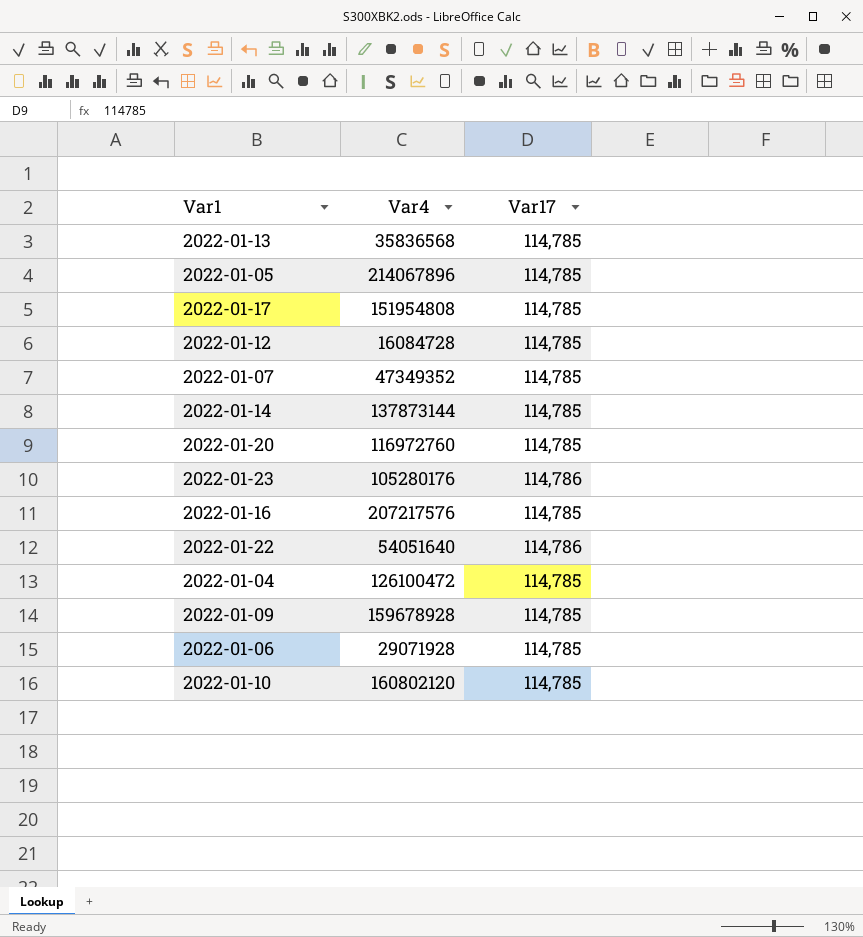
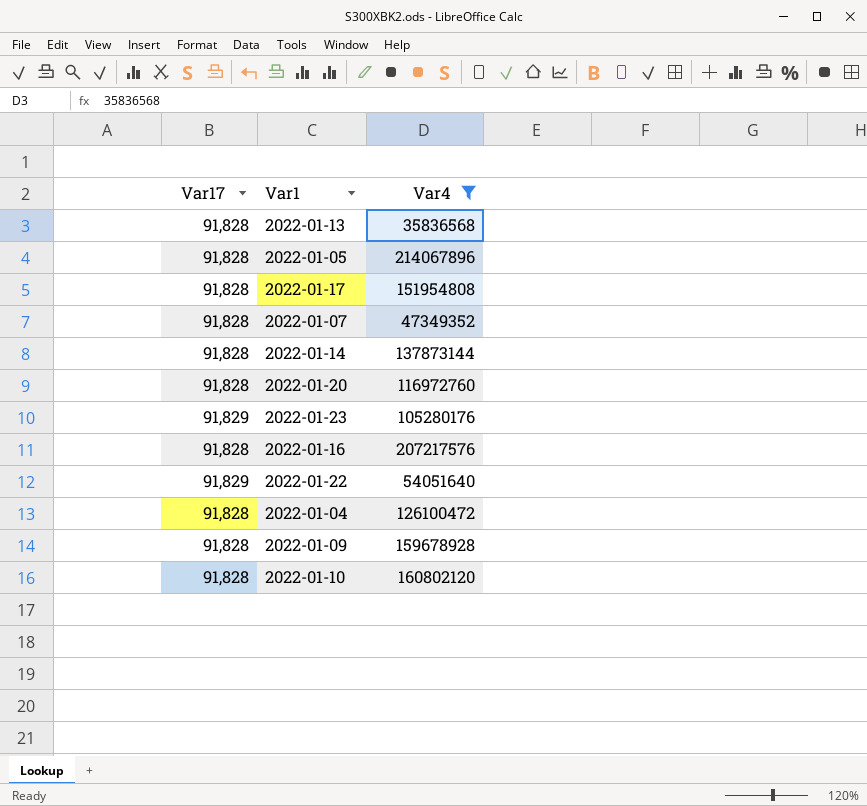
filter: none -> Var4 >= 35836568
column Var17 | position: 3 -> 1
2022-01-13 | Var17: 114,785 -> 91,828
2022-01-05 | Var17: 114,785 -> 91,828
2022-01-17 | Var17: 114,785 -> 91,828
2022-01-07 | Var17: 114,785 -> 91,828
2022-01-14 | Var17: 114,785 -> 91,828
2022-01-20 | Var17: 114,785 -> 91,828
2022-01-23 | Var17: 114,786 -> 91,829
2022-01-16 | Var17: 114,785 -> 91,828
2022-01-22 | Var17: 114,786 -> 91,829
2022-01-04 | Var17: 114,785 -> 91,828
2022-01-09 | Var17: 114,785 -> 91,828
2022-01-10 | Var17: 114,785 -> 91,828

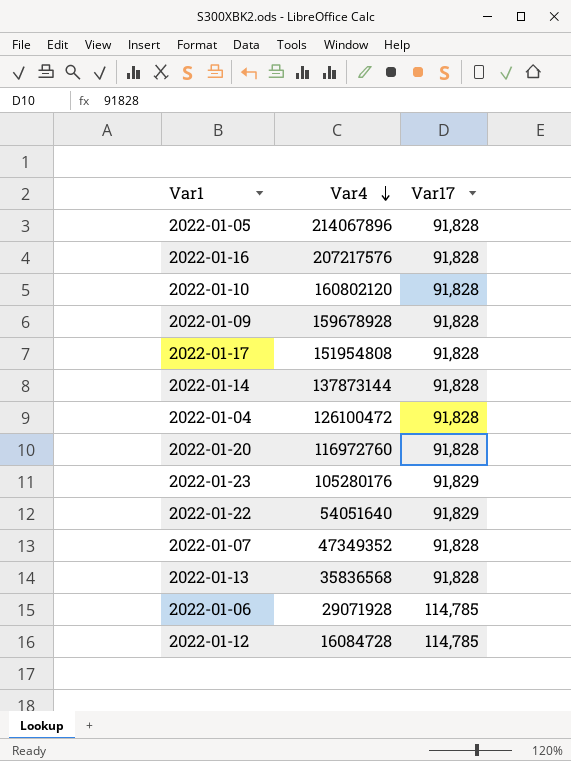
filter: Var4 >= 35836568 -> none
row order: none -> Var4 descending
column Var17 | position: 1 -> 3

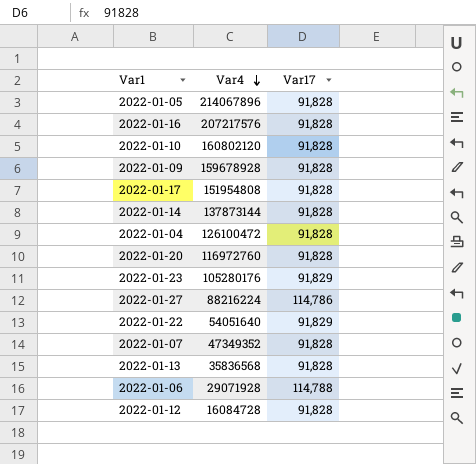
row 2022-01-27: none -> 88216224 | 114,786
2022-01-06 | Var17: 114,785 -> 114,788
2022-01-12 | Var17: 114,785 -> 91,828

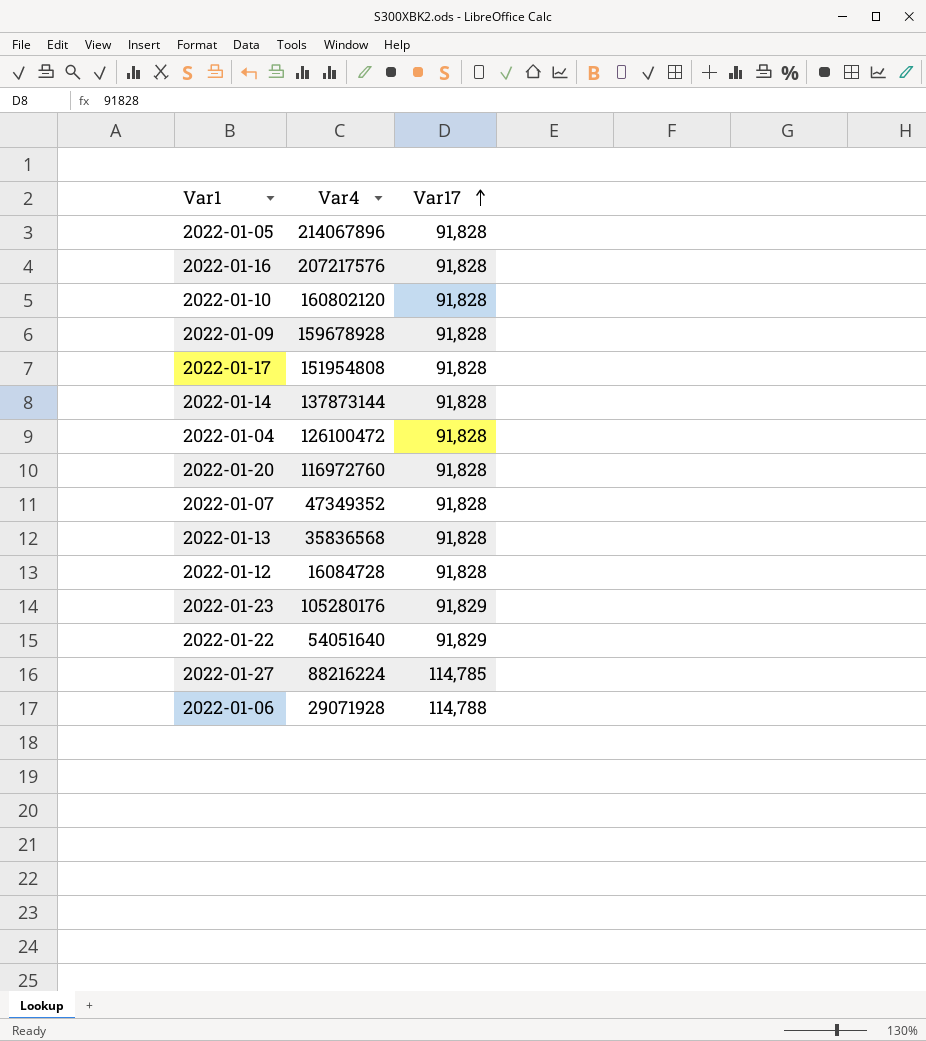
row order: Var4 descending -> Var17 ascending
2022-01-27 | Var17: 114,786 -> 114,785

